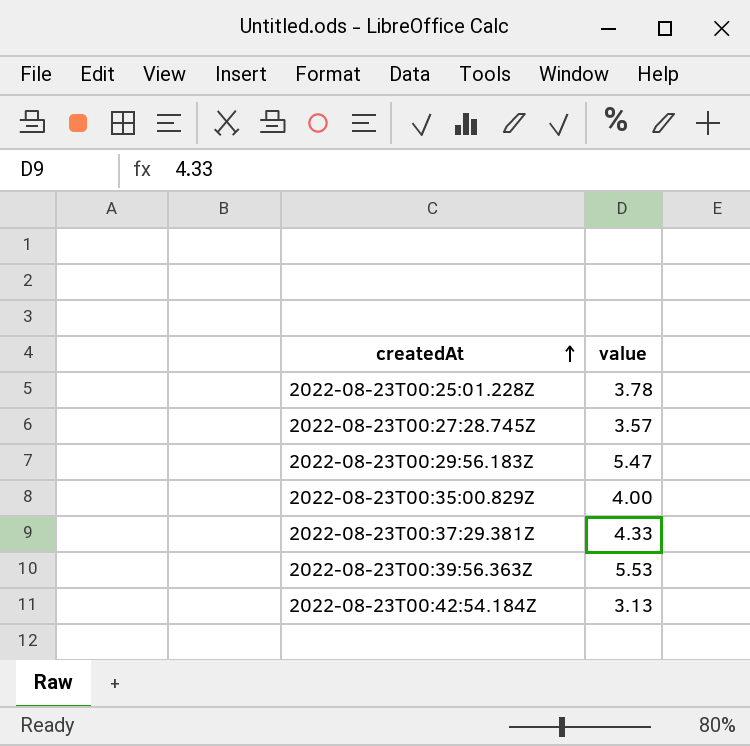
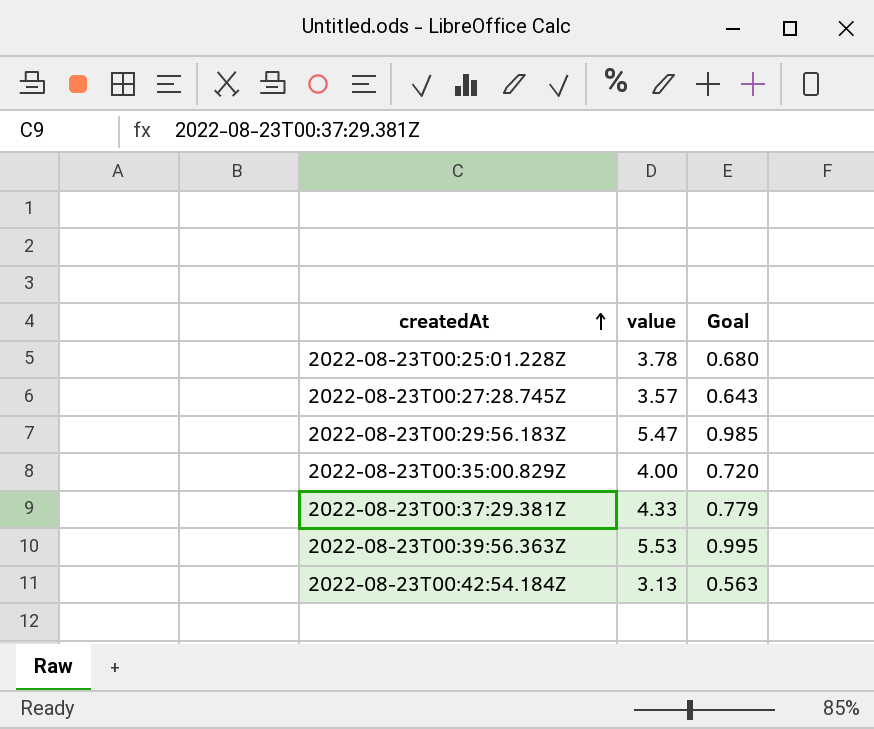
column Goal | formula: none -> [value] * 0.18

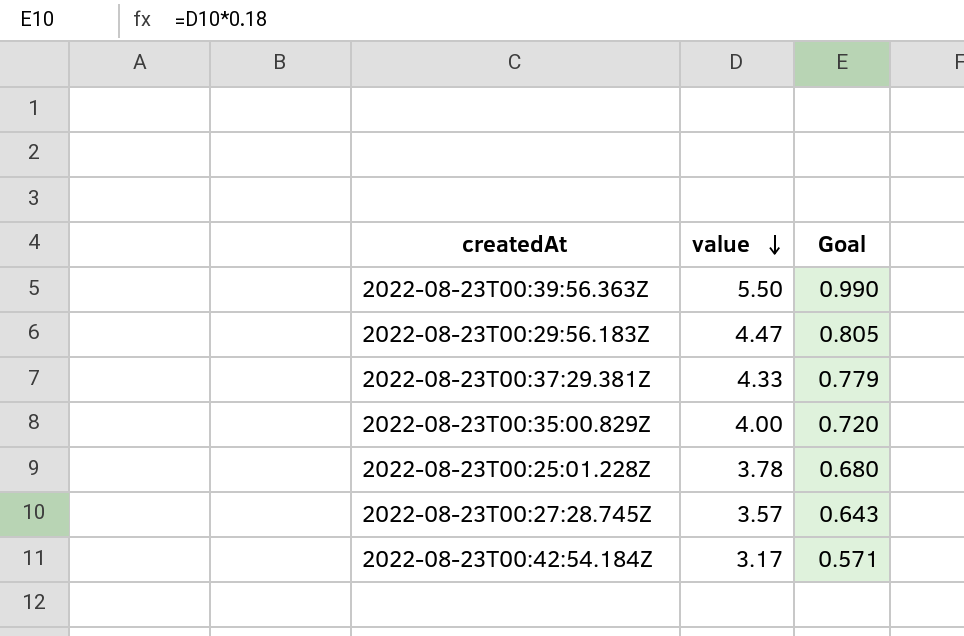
row order: createdAt ascending -> value descending
2022-08-23T00:39:56.363Z | value: 5.53 -> 5.50
2022-08-23T00:39:56.363Z | Goal: 0.995 -> 0.990
2022-08-23T00:29:56.183Z | value: 5.47 -> 4.47
2022-08-23T00:29:56.183Z | Goal: 0.985 -> 0.805
2022-08-23T00:42:54.184Z | value: 3.13 -> 3.17
2022-08-23T00:42:54.184Z | Goal: 0.563 -> 0.571

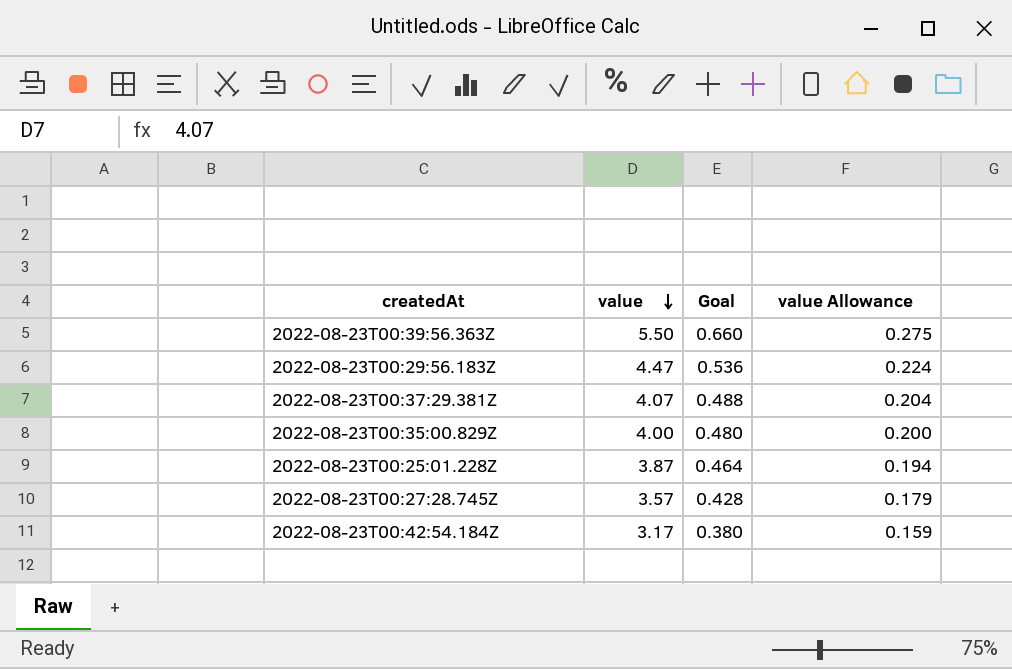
column Goal | formula: [value] * 0.18 -> [value] * 0.12
column value Allowance | formula: none -> [value] * 0.05
2022-08-23T00:37:29.381Z | value: 4.33 -> 4.07
2022-08-23T00:25:01.228Z | value: 3.78 -> 3.87

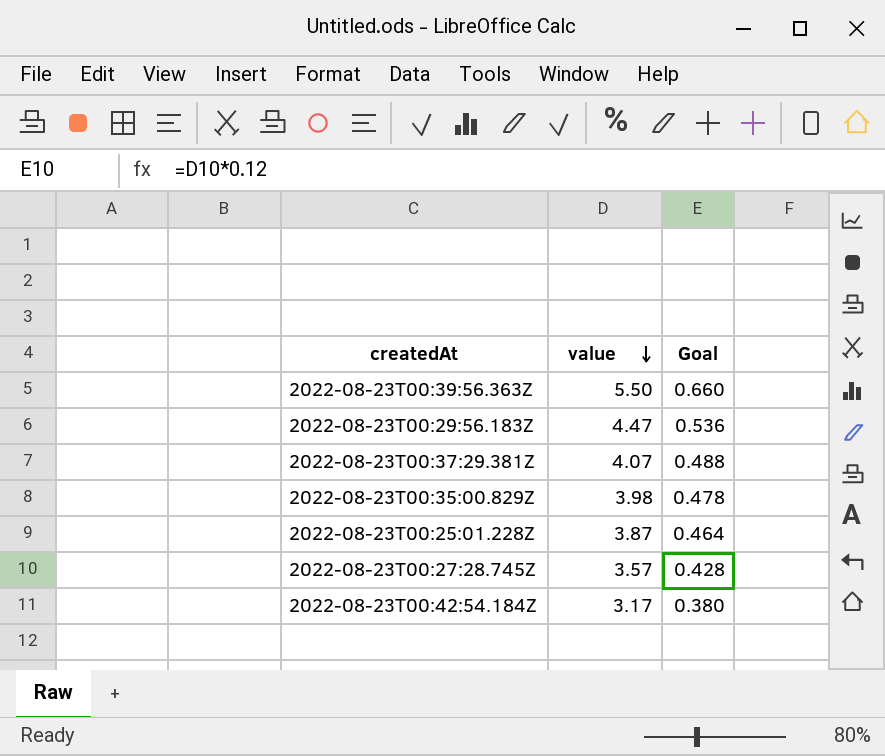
column value Allowance | formula: [value] * 0.05 -> none
2022-08-23T00:35:00.829Z | value: 4.00 -> 3.98
2022-08-23T00:35:00.829Z | Goal: 0.480 -> 0.478

